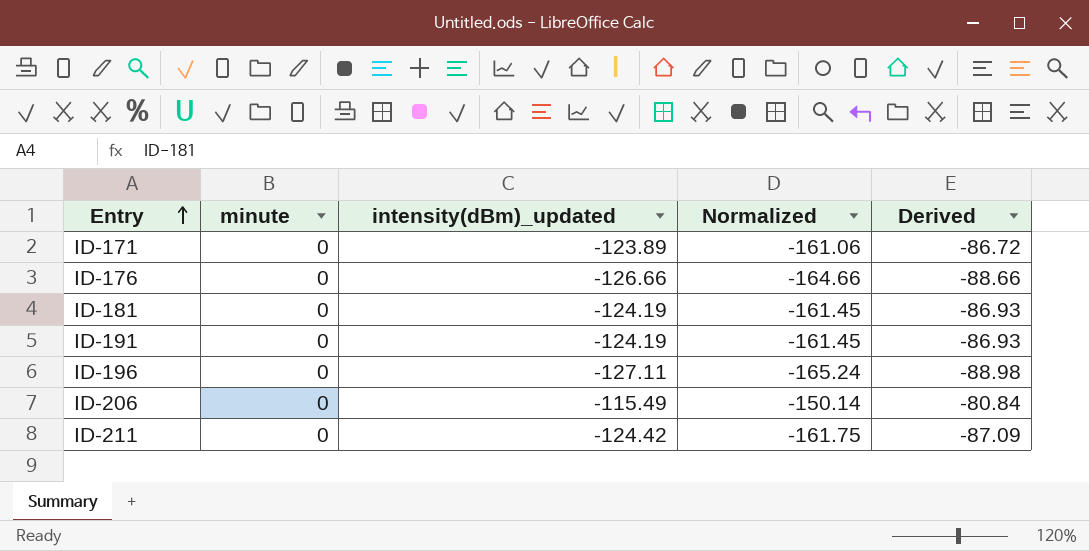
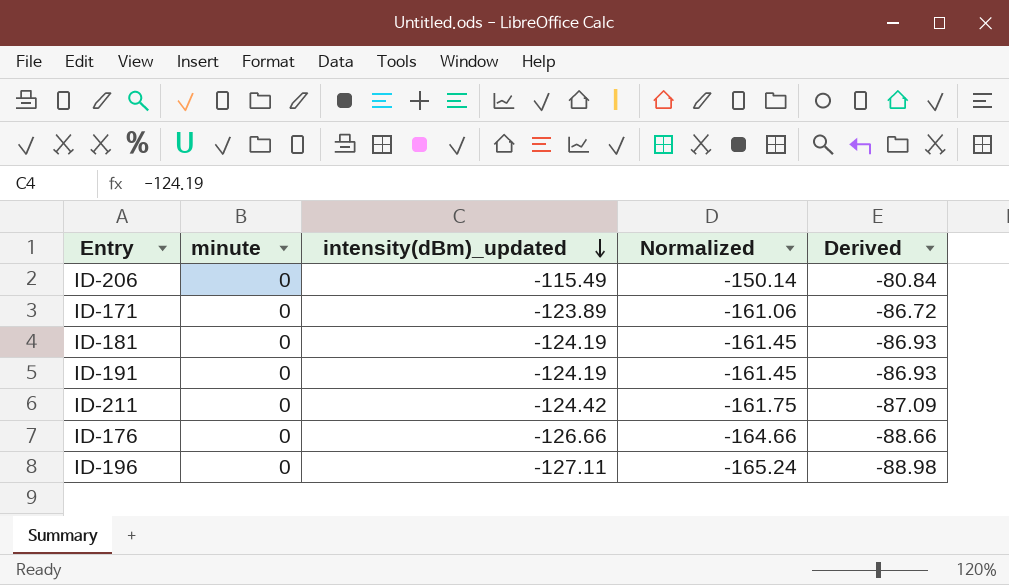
row order: Entry ascending -> intensity(dBm)_updated descending

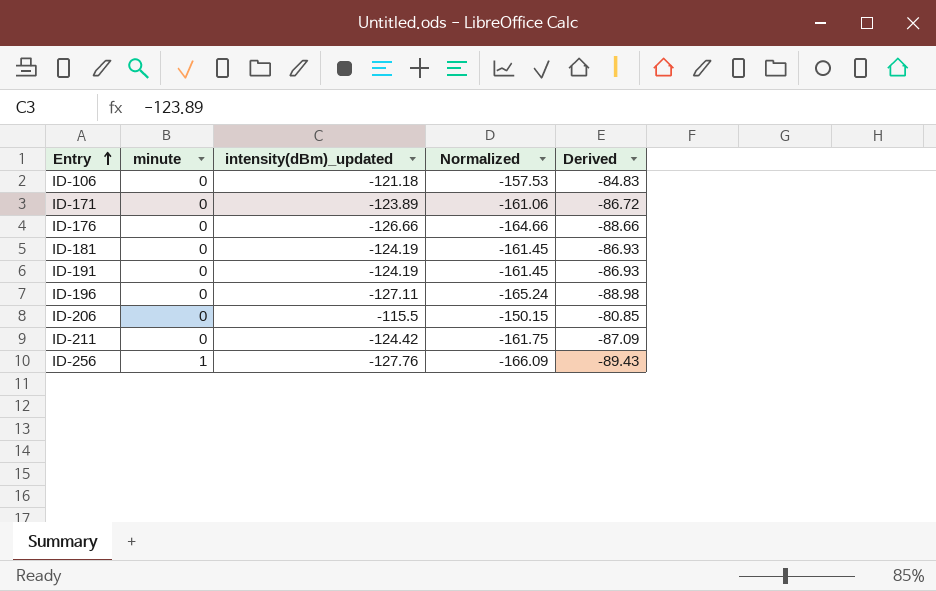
row order: intensity(dBm)_updated descending -> Entry ascending
row ID-106: none -> 0 | -121.18 | -157.53 | -84.83
ID-206 | intensity(dBm)_updated: -115.49 -> -115.5
ID-206 | Normalized: -150.14 -> -150.15
ID-206 | Derived: -80.84 -> -80.85
row ID-256: none -> 1 | -127.76 | -166.09 | -89.43

